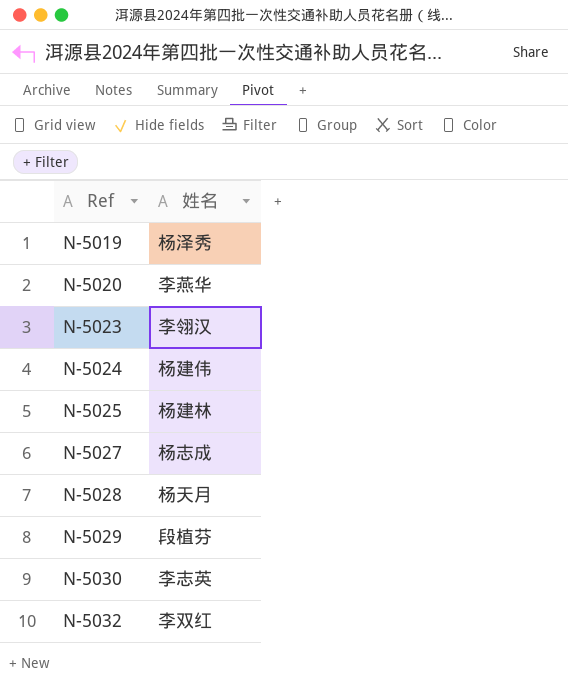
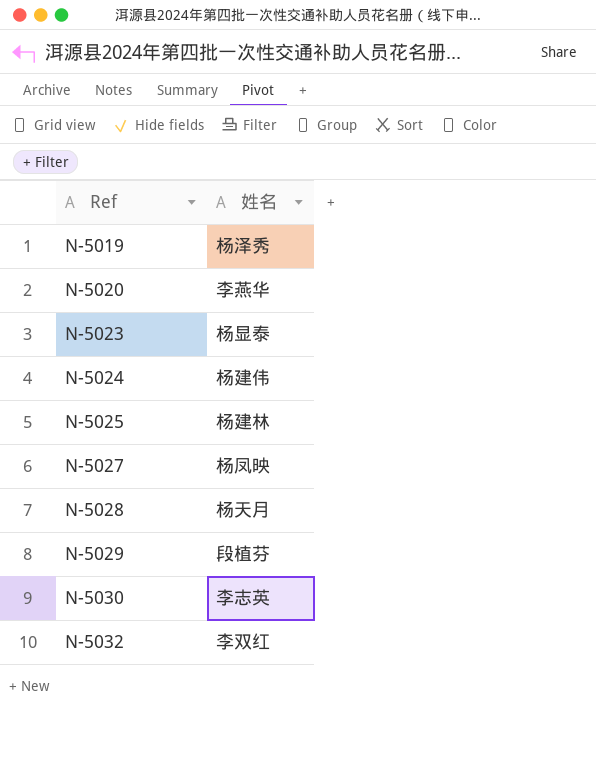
N-5023 | 姓名: 李翎汉 -> 杨显泰
N-5027 | 姓名: 杨志成 -> 杨凤映

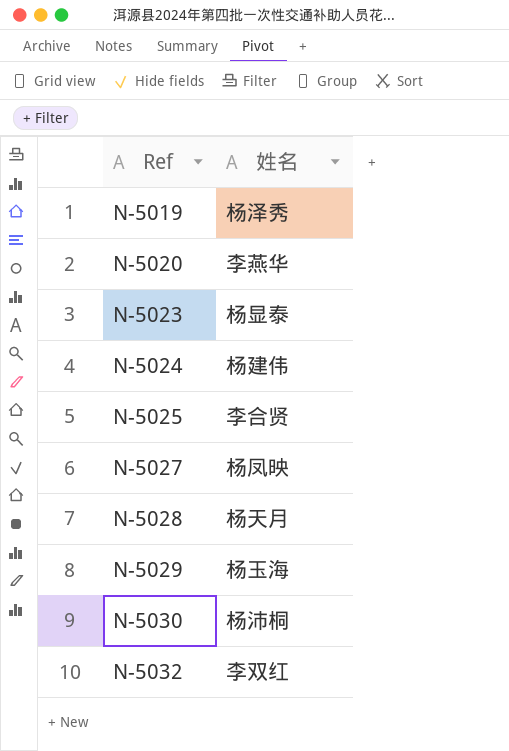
N-5025 | 姓名: 杨建林 -> 李合贤
N-5029 | 姓名: 段植芬 -> 杨玉海
N-5030 | 姓名: 李志英 -> 杨沛桐

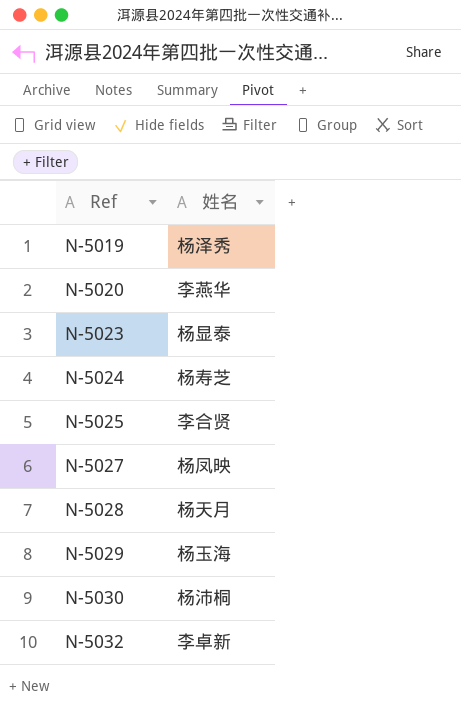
N-5024 | 姓名: 杨建伟 -> 杨寿芝
N-5032 | 姓名: 李双红 -> 李卓新

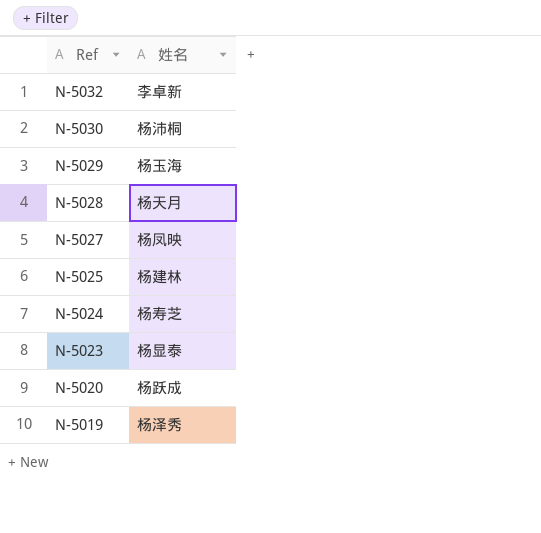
row order: Ref ascending -> Ref descending
N-5025 | 姓名: 李合贤 -> 杨建林
N-5020 | 姓名: 李燕华 -> 杨跃成

